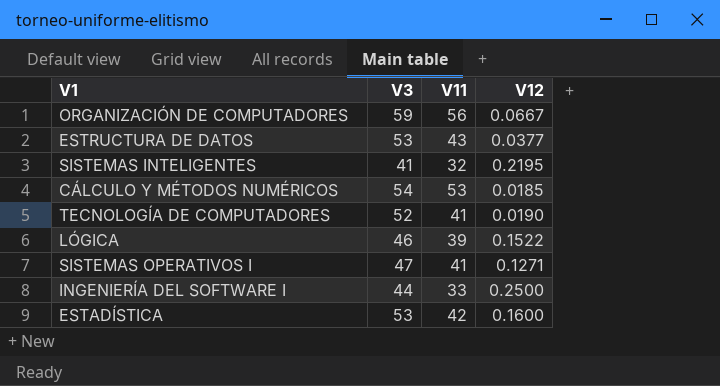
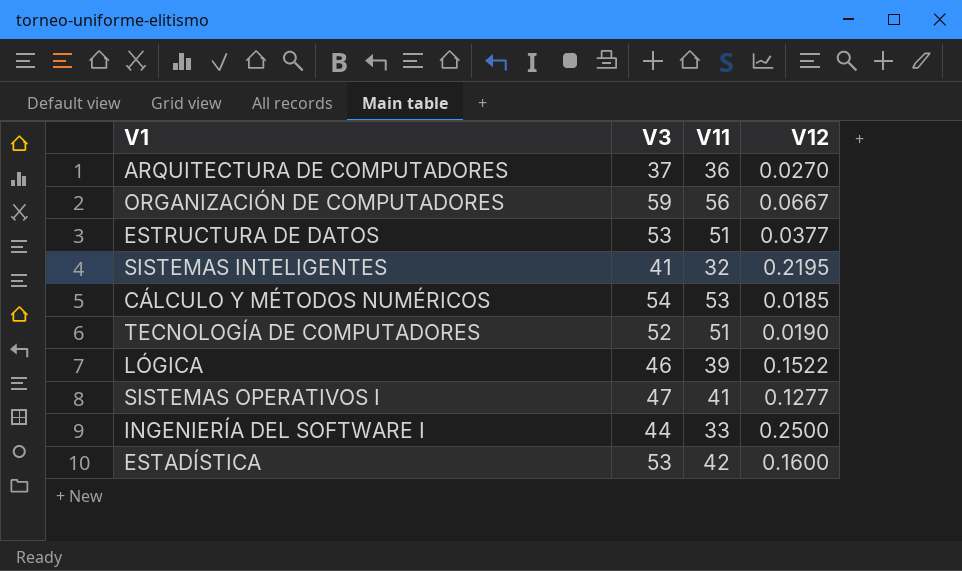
row ARQUITECTURA DE COMPUTADORES: none -> 37 | 36 | 0.0270
ESTRUCTURA DE DATOS | V11: 43 -> 51
TECNOLOGÍA DE COMPUTADORES | V11: 41 -> 51
SISTEMAS OPERATIVOS I | V12: 0.1271 -> 0.1277

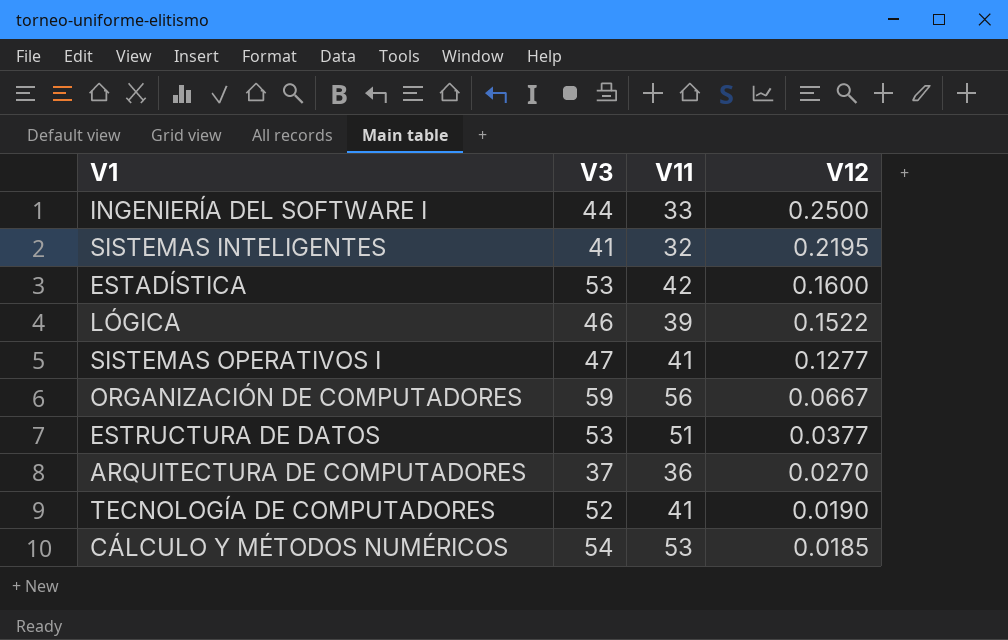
row order: none -> V12 descending
TECNOLOGÍA DE COMPUTADORES | V11: 51 -> 41

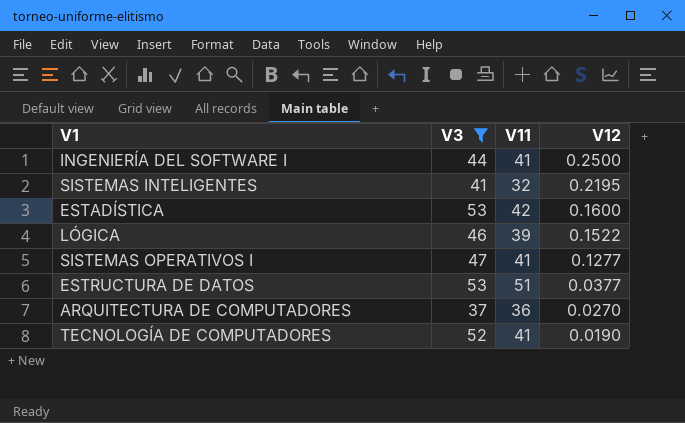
filter: none -> V3 <= 53
INGENIERÍA DEL SOFTWARE I | V11: 33 -> 41

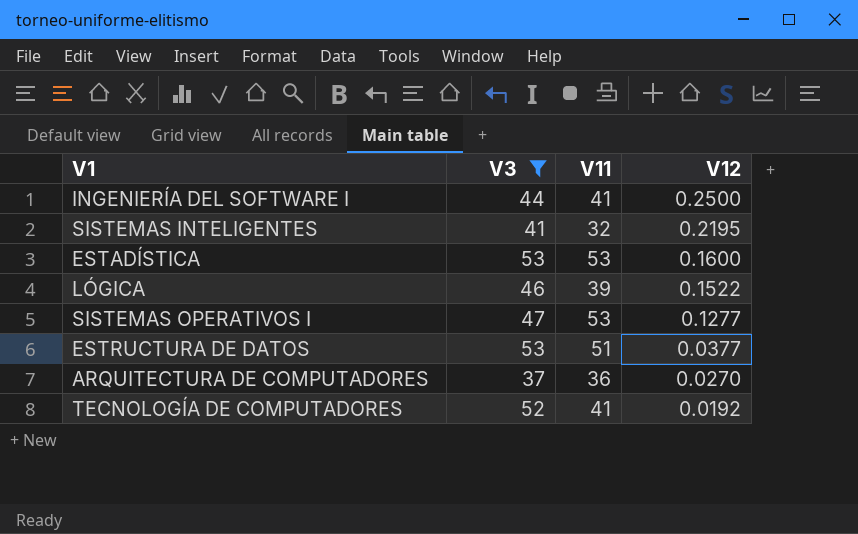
ESTADÍSTICA | V11: 42 -> 53
SISTEMAS OPERATIVOS I | V11: 41 -> 53
TECNOLOGÍA DE COMPUTADORES | V12: 0.0190 -> 0.0192

